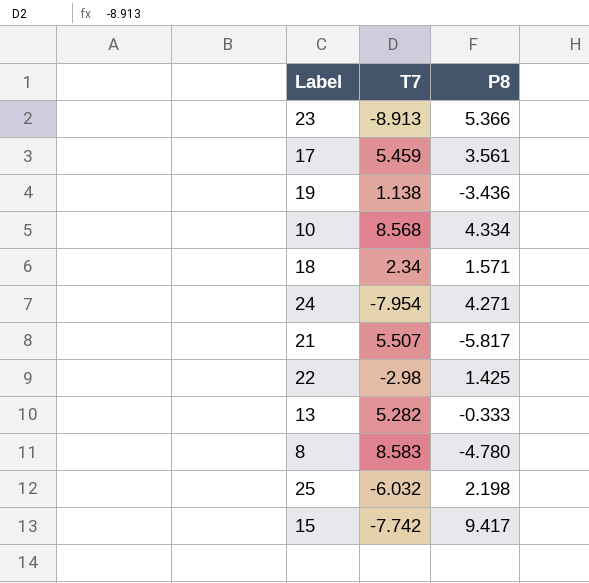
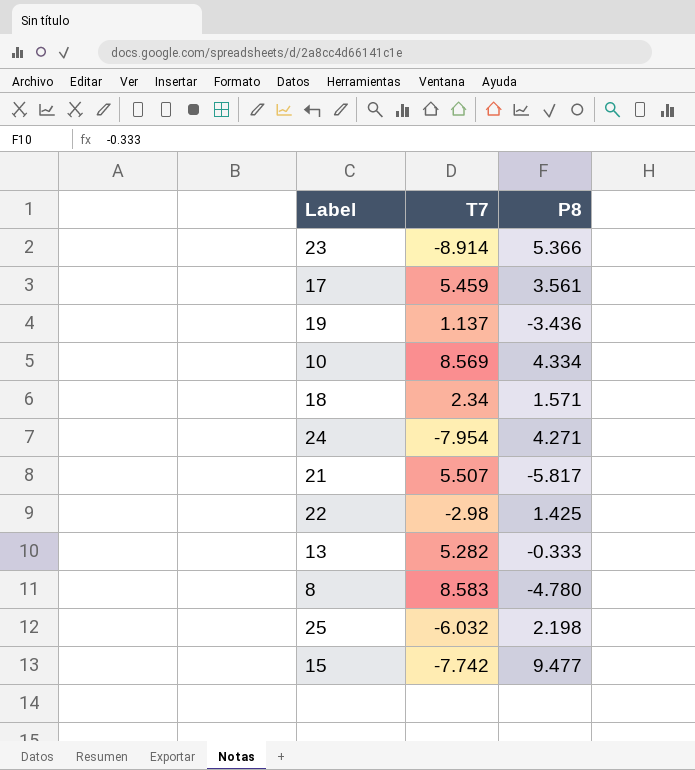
23 | T7: -8.913 -> -8.914
19 | T7: 1.138 -> 1.137
10 | T7: 8.568 -> 8.569
15 | P8: 9.417 -> 9.477

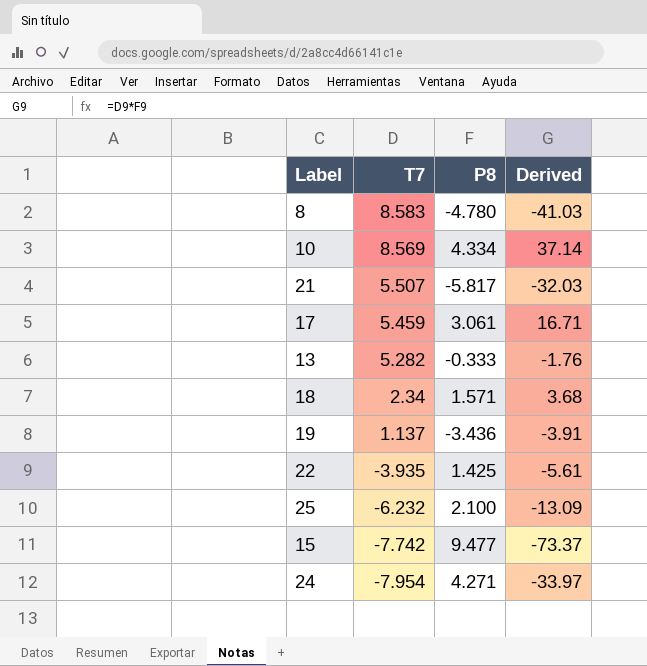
row order: none -> T7 descending
column Derived | formula: none -> [T7] * [P8]
row 23: -8.914 | 5.366 -> none
17 | P8: 3.561 -> 3.061
22 | T7: -2.98 -> -3.935
25 | T7: -6.032 -> -6.232
25 | P8: 2.198 -> 2.100

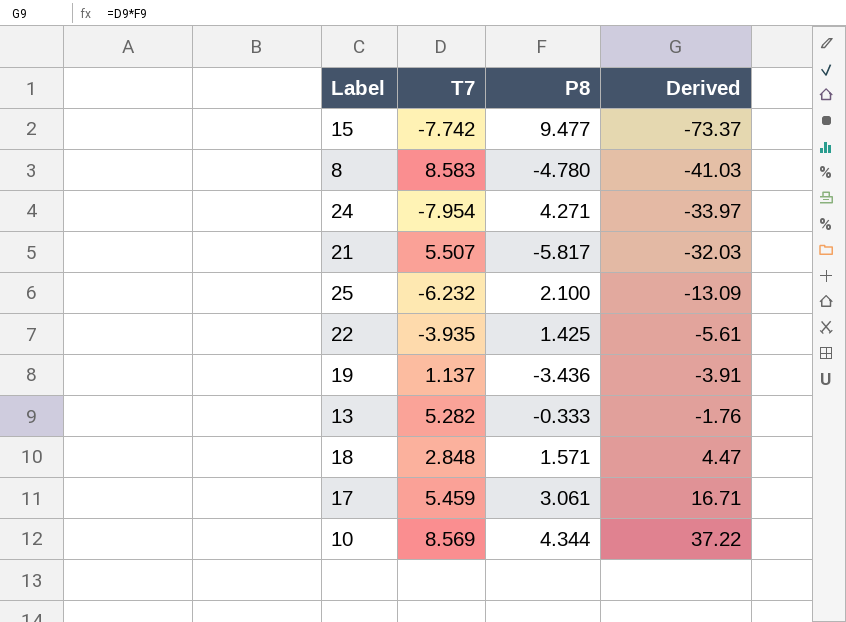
row order: T7 descending -> Derived ascending
18 | T7: 2.34 -> 2.848
18 | Derived: 3.68 -> 4.47
10 | P8: 4.334 -> 4.344
10 | Derived: 37.14 -> 37.22

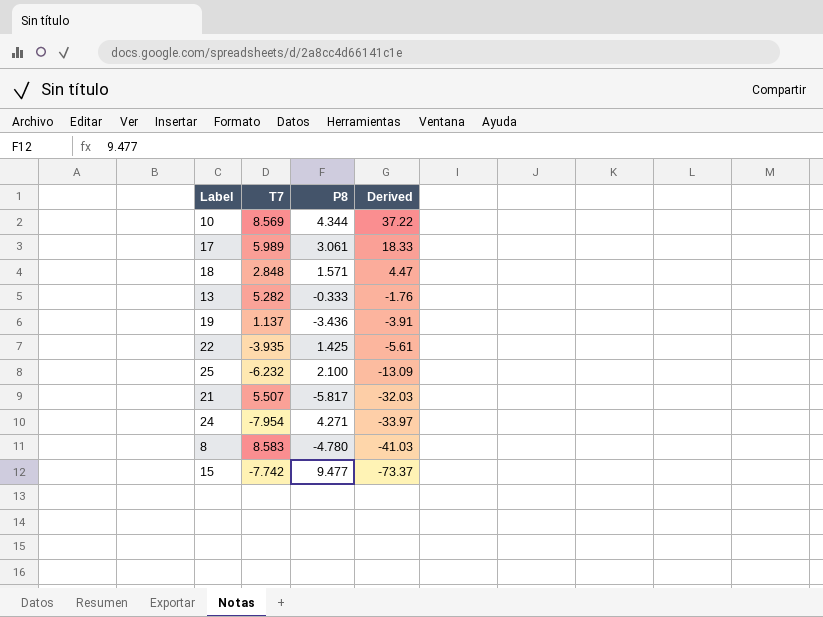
row order: Derived ascending -> Derived descending
17 | T7: 5.459 -> 5.989
17 | Derived: 16.71 -> 18.33

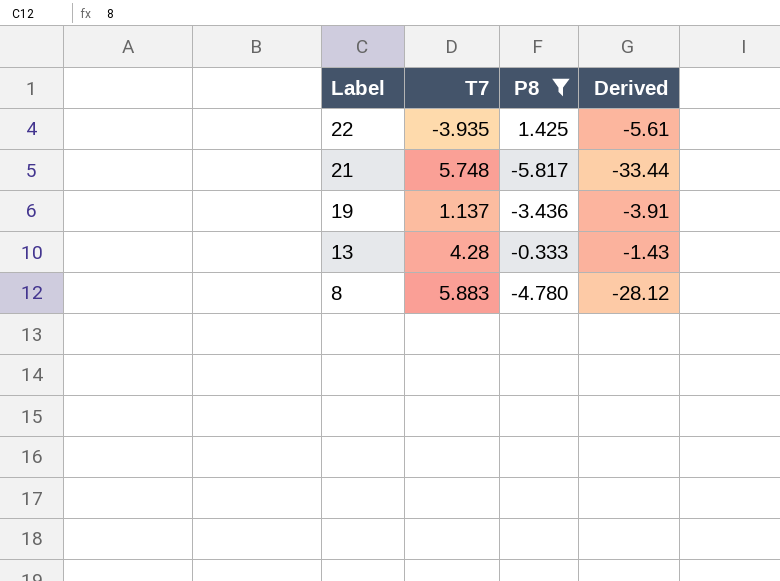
filter: none -> P8 <= 1.425
row order: Derived descending -> Label descending
21 | T7: 5.507 -> 5.748
21 | Derived: -32.03 -> -33.44
13 | T7: 5.282 -> 4.28
13 | Derived: -1.76 -> -1.43
8 | T7: 8.583 -> 5.883
8 | Derived: -41.03 -> -28.12

